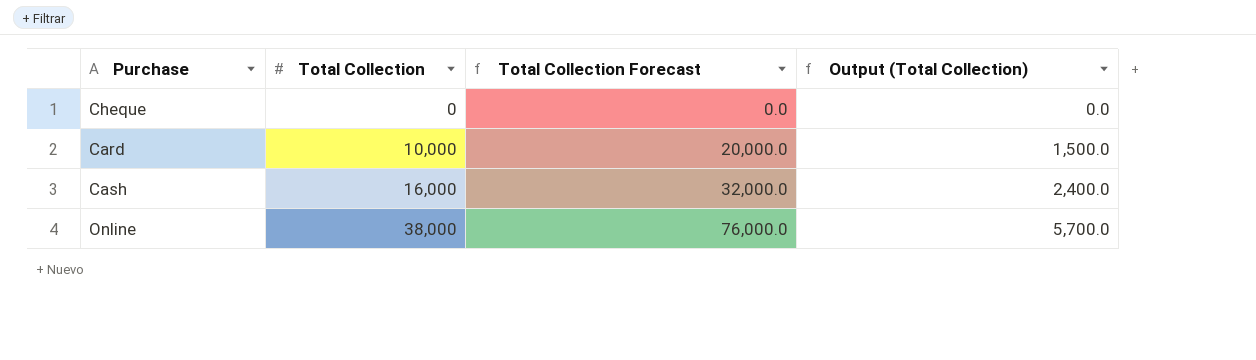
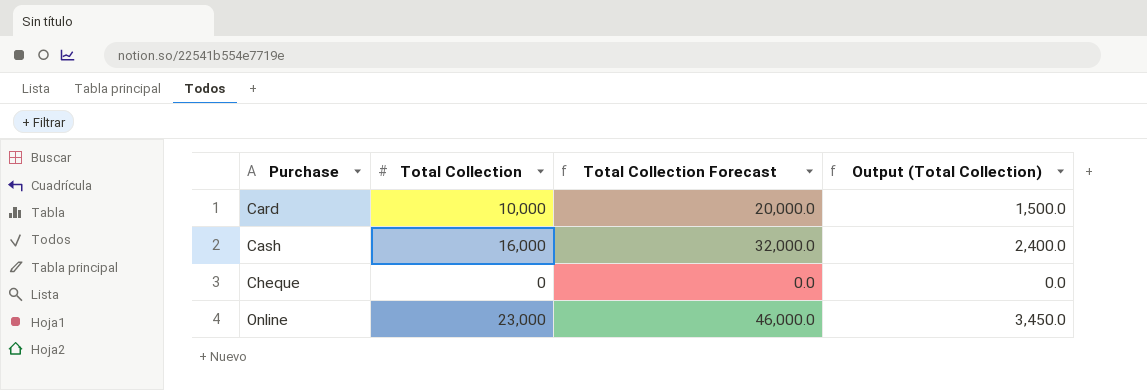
row order: Total Collection ascending -> Purchase ascending
Online | Total Collection: 38,000 -> 23,000
Online | Total Collection Forecast: 76,000.0 -> 46,000.0
Online | Output (Total Collection): 5,700.0 -> 3,450.0

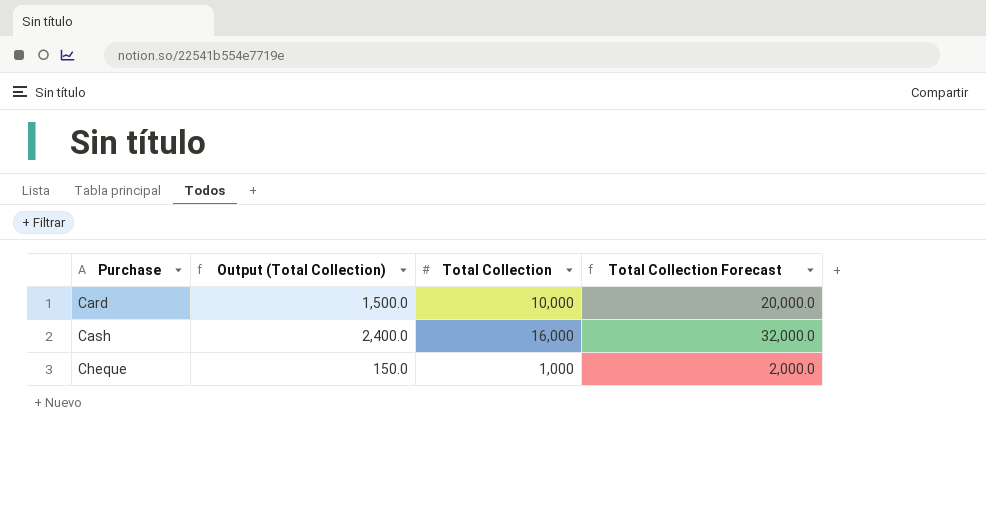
column Output (Total Collection) | position: 4 -> 2
row Online: 23,000 | 46,000.0 | 3,450.0 -> none
Cheque | Output (Total Collection): 0.0 -> 150.0
Cheque | Total Collection: 0 -> 1,000
Cheque | Total Collection Forecast: 0.0 -> 2,000.0

